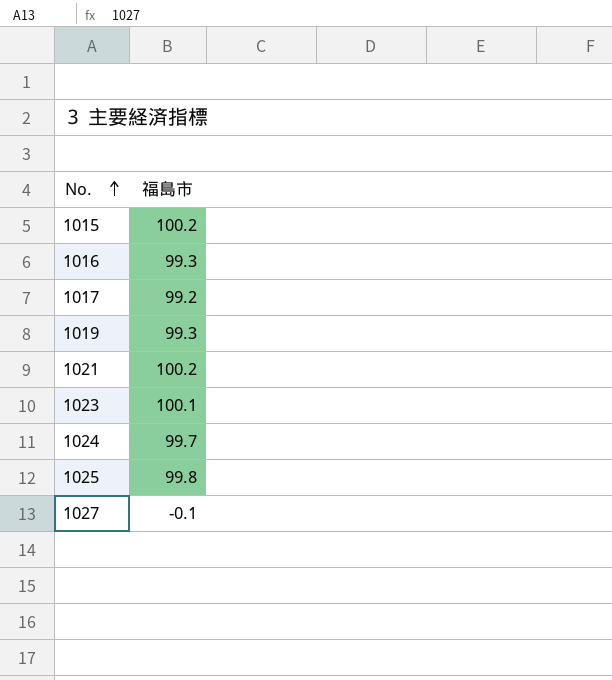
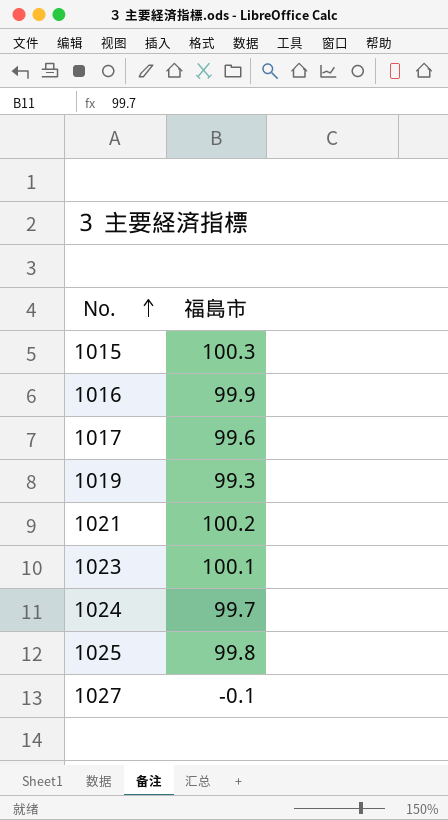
1015 | 福島市: 100.2 -> 100.3
1016 | 福島市: 99.3 -> 99.9
1017 | 福島市: 99.2 -> 99.6

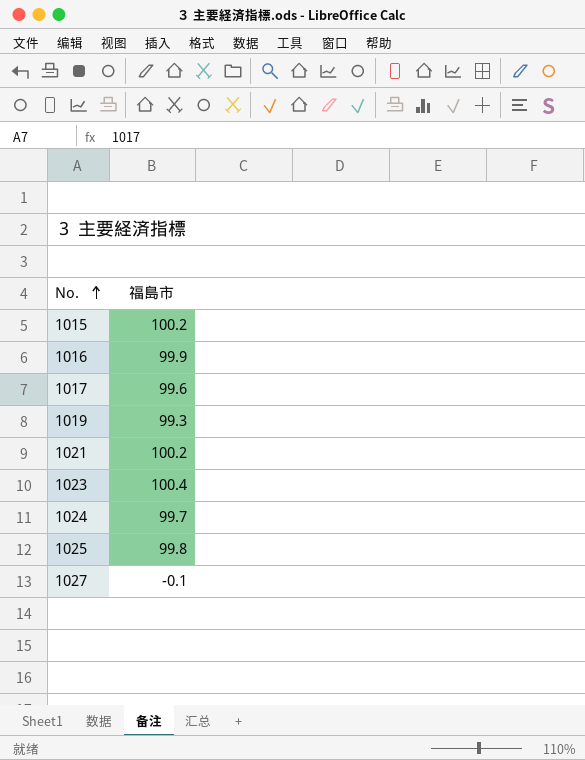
1015 | 福島市: 100.3 -> 100.2
1023 | 福島市: 100.1 -> 100.4

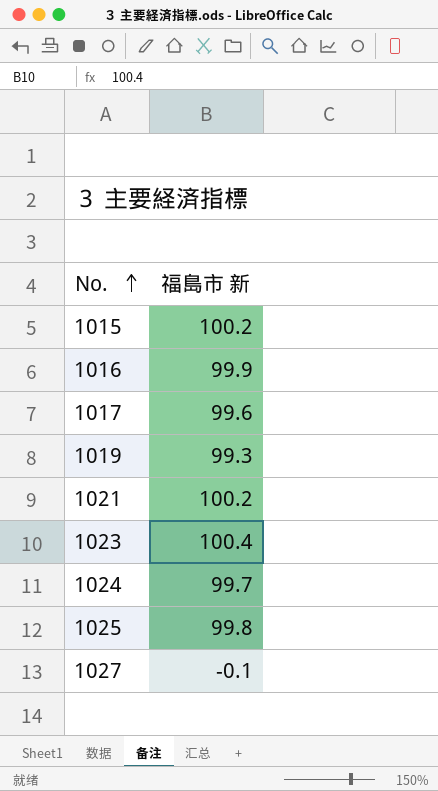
column name: 福島市 -> 福島市 新

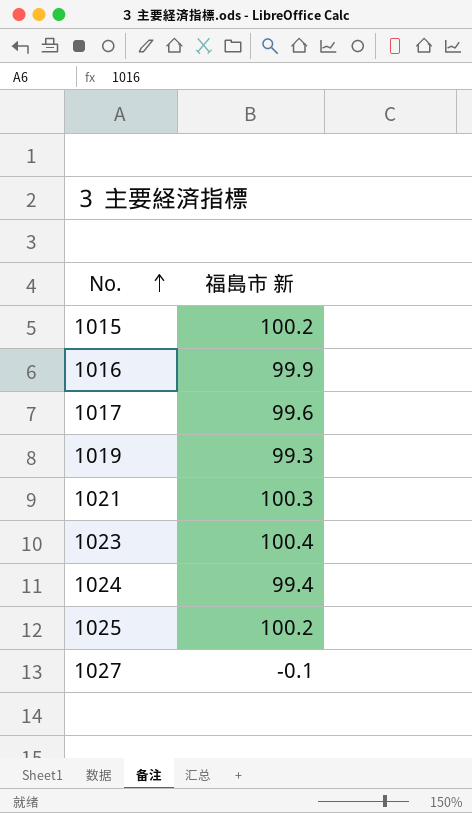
1021 | 福島市 新: 100.2 -> 100.3
1024 | 福島市 新: 99.7 -> 99.4
1025 | 福島市 新: 99.8 -> 100.2

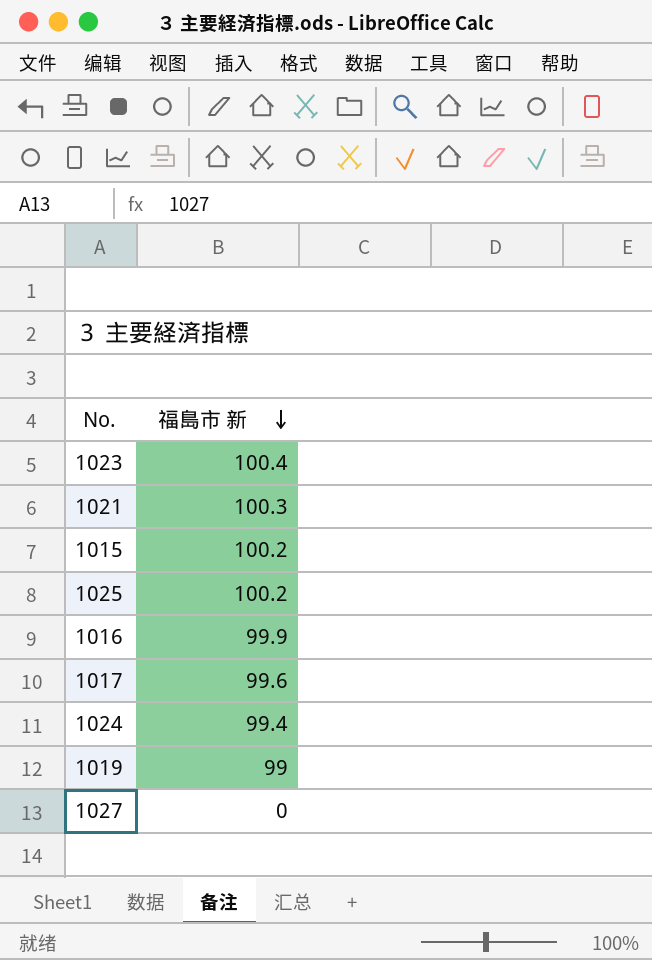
row order: No. ascending -> 福島市 新 descending
1019 | 福島市 新: 99.3 -> 99
1027 | 福島市 新: -0.1 -> 0

